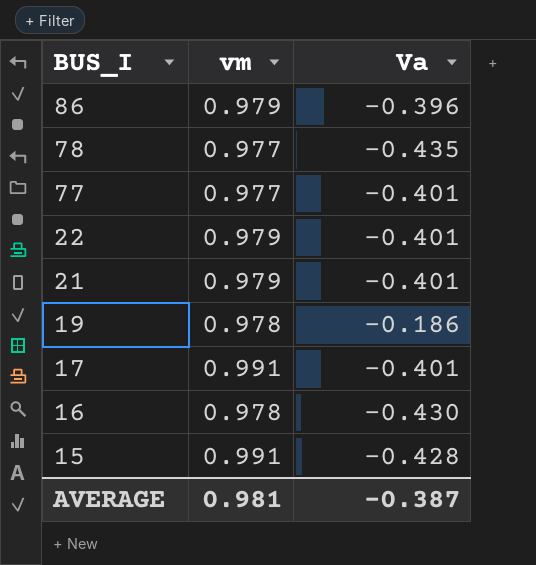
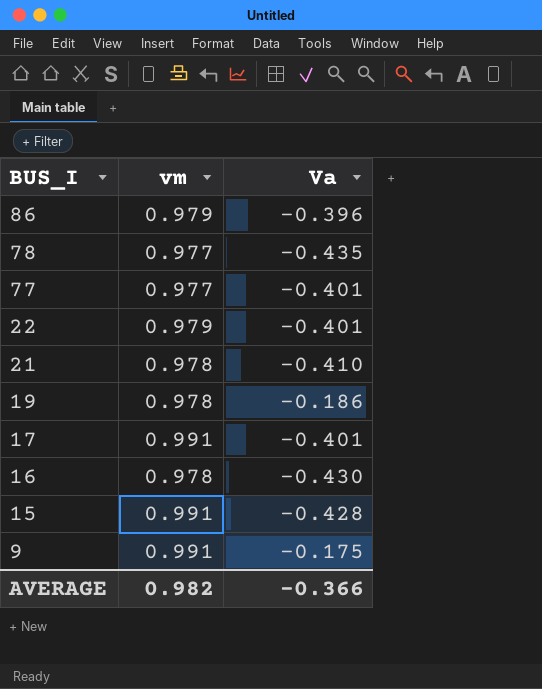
21 | vm: 0.979 -> 0.978
21 | Va: -0.401 -> -0.410
row 9: none -> 0.991 | -0.175
AVERAGE | vm: 0.981 -> 0.982
AVERAGE | Va: -0.387 -> -0.366

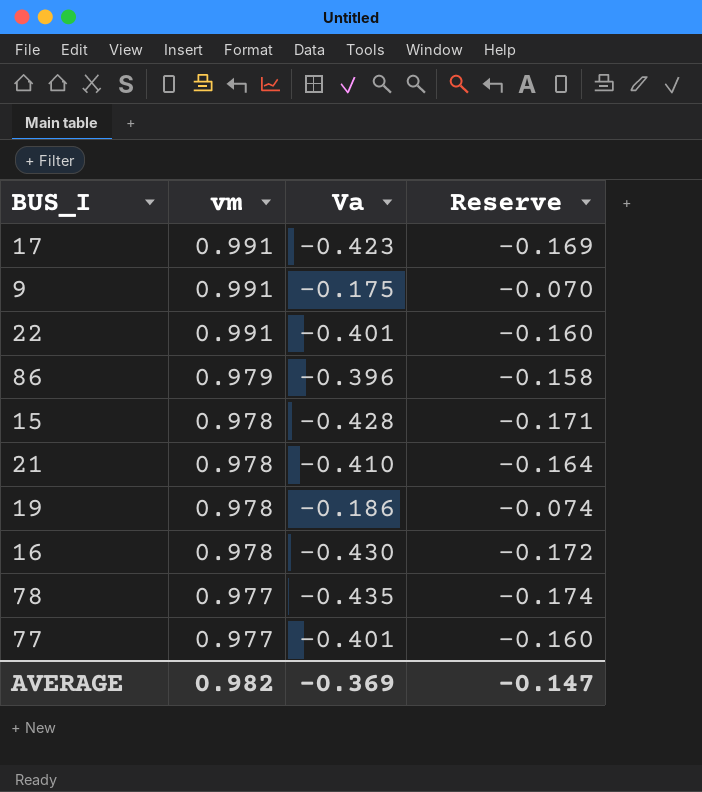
row order: BUS_I descending -> vm descending
column Reserve | formula: none -> [Va] * 0.4
17 | Va: -0.401 -> -0.423
22 | vm: 0.979 -> 0.991
15 | vm: 0.991 -> 0.978
AVERAGE | Va: -0.366 -> -0.369

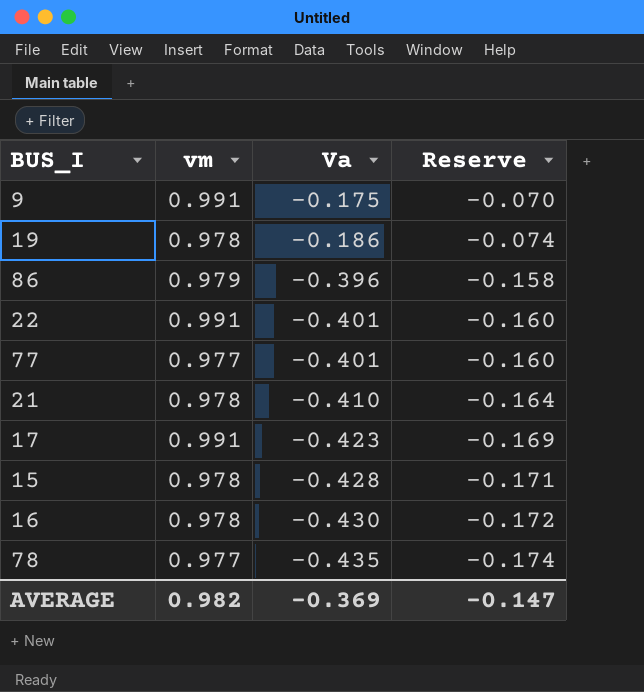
row order: vm descending -> Va descending

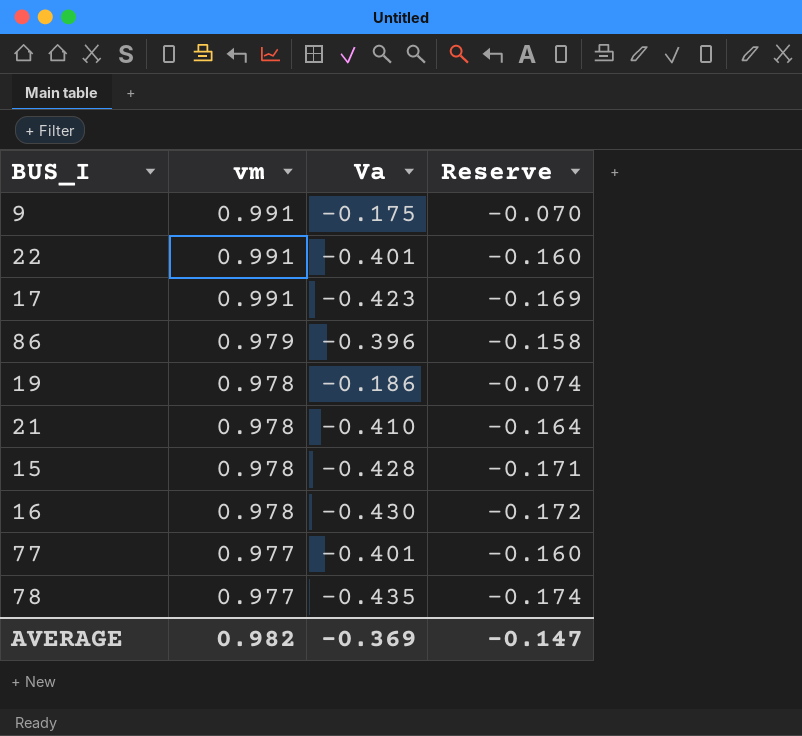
row order: Va descending -> vm descending

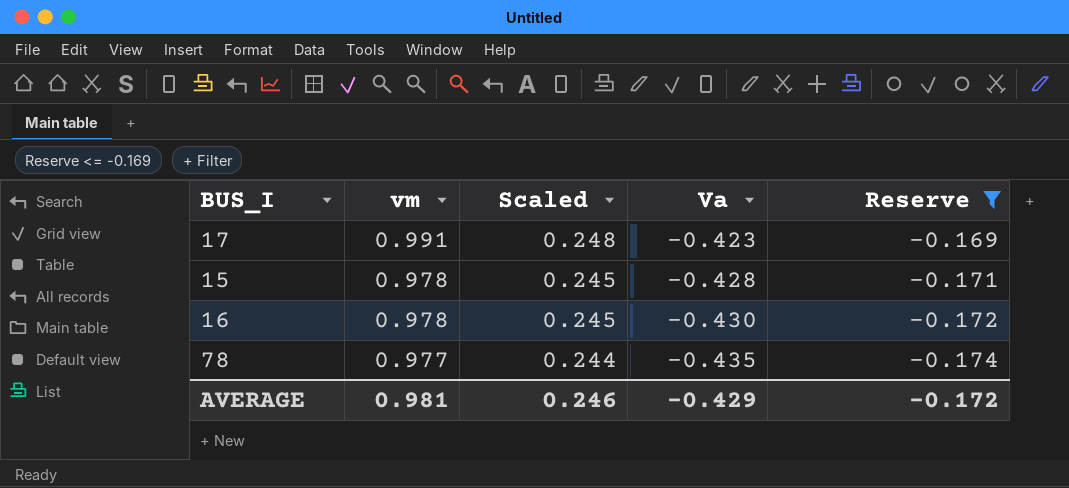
filter: none -> Reserve <= -0.169
column Scaled | formula: none -> [vm] * 0.25
AVERAGE | vm: 0.982 -> 0.981
AVERAGE | Va: -0.369 -> -0.429
AVERAGE | Reserve: -0.147 -> -0.172

